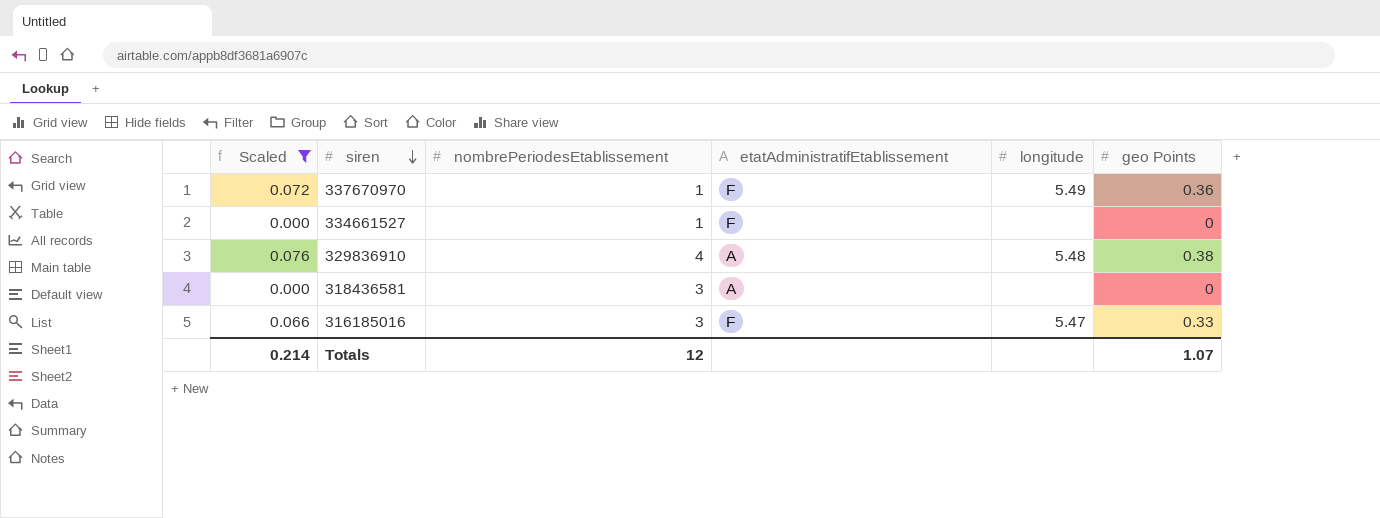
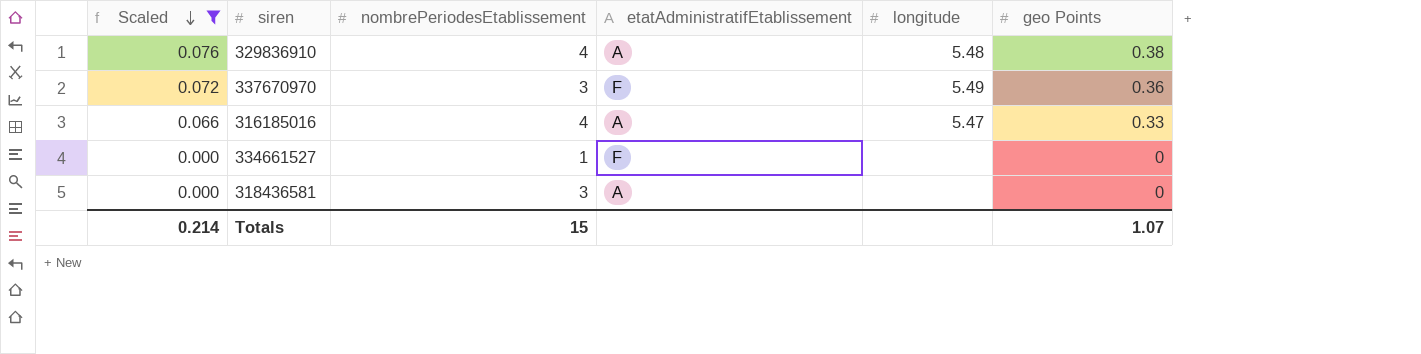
row order: siren descending -> Scaled descending
337670970 | nombrePeriodesEtablissement: 1 -> 3
316185016 | nombrePeriodesEtablissement: 3 -> 4
316185016 | etatAdministratifEtablissement: F -> A
Totals | nombrePeriodesEtablissement: 12 -> 15

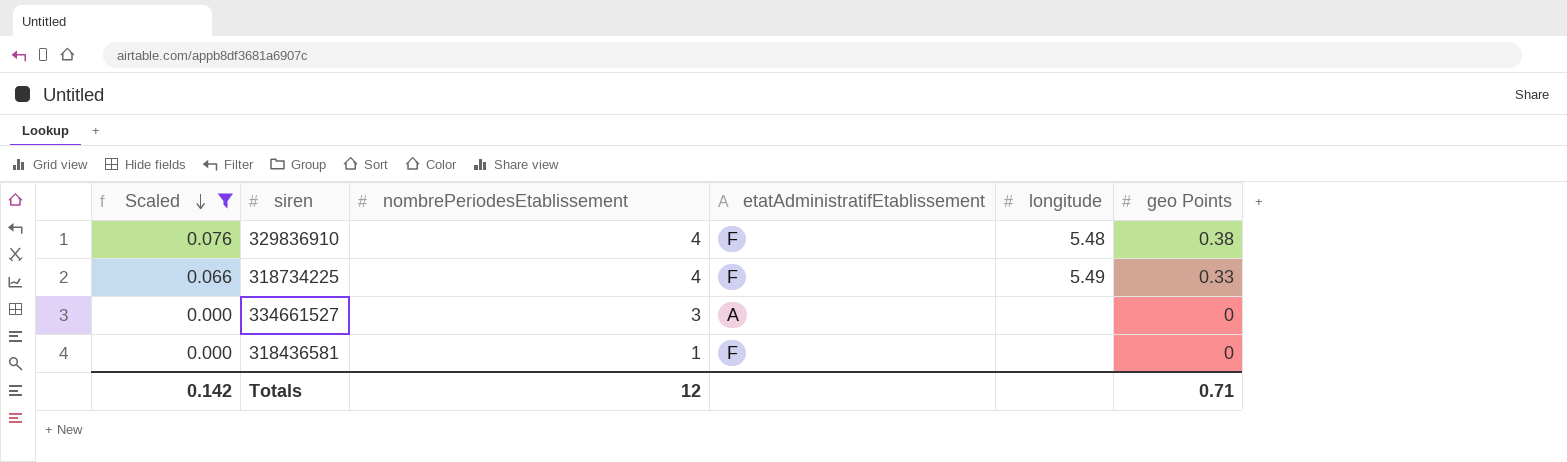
row 337670970: 0.072 | 3 | F | 5.49 | 0.36 -> none
row 316185016: 0.066 | 4 | A | 5.47 | 0.33 -> none
329836910 | etatAdministratifEtablissement: A -> F
row 318734225: none -> 0.066 | 4 | F | 5.49 | 0.33
334661527 | nombrePeriodesEtablissement: 1 -> 3
334661527 | etatAdministratifEtablissement: F -> A
318436581 | nombrePeriodesEtablissement: 3 -> 1
318436581 | etatAdministratifEtablissement: A -> F
Totals | Scaled: 0.214 -> 0.142
Totals | nombrePeriodesEtablissement: 15 -> 12
Totals | geo Points: 1.07 -> 0.71

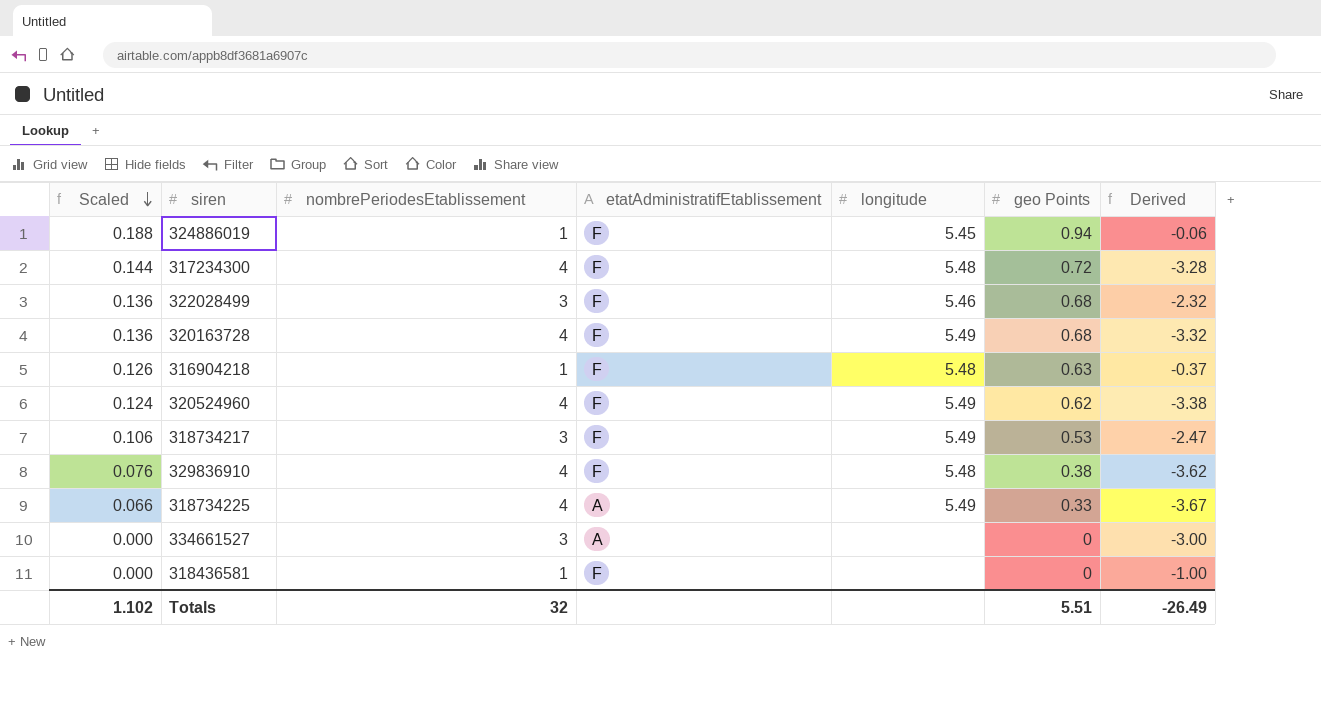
filter: Scaled <= 0.076 -> none
column Derived | formula: none -> [geo Points] - [nombrePeriodesEtablissement]
318734225 | etatAdministratifEtablissement: F -> A
Totals | Scaled: 0.142 -> 1.102
Totals | nombrePeriodesEtablissement: 12 -> 32
Totals | geo Points: 0.71 -> 5.51

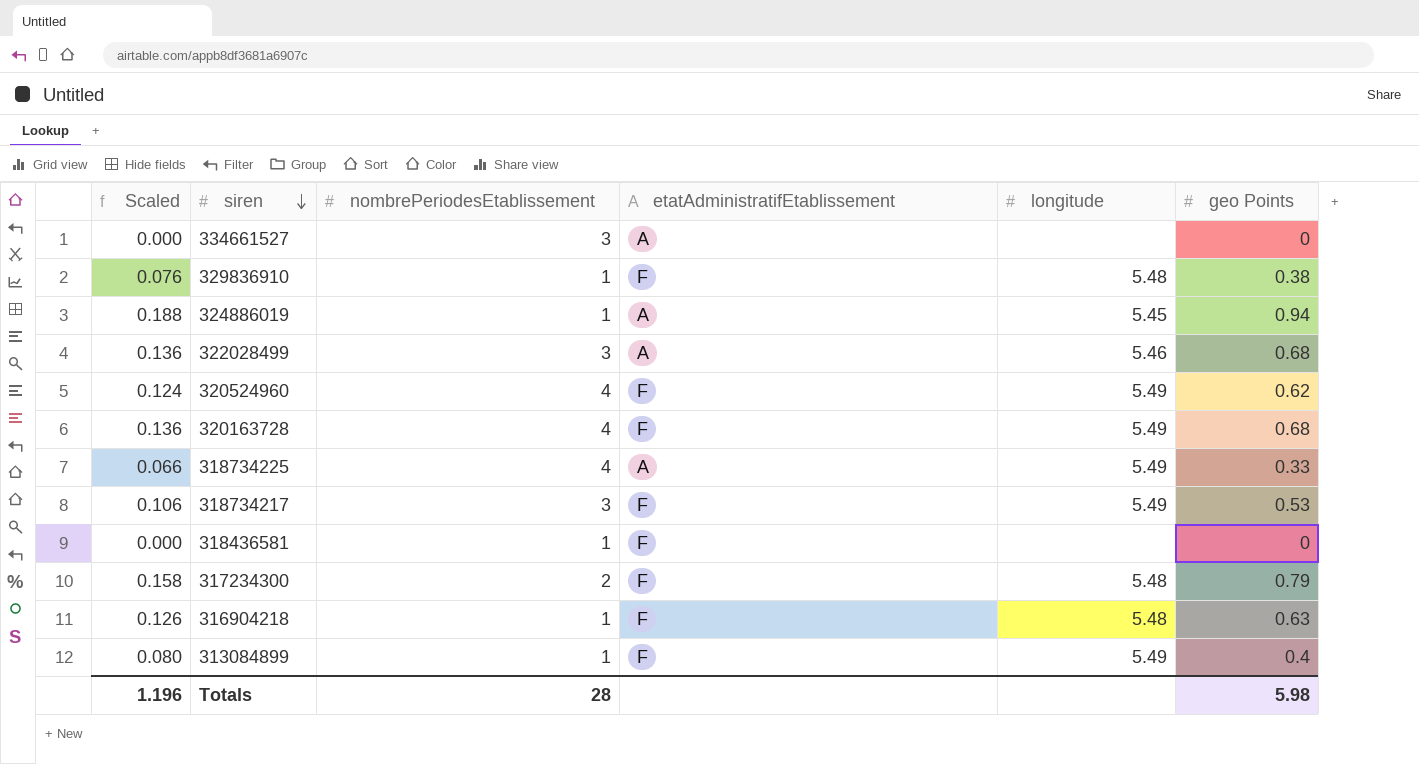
row order: Scaled descending -> siren descending
column Derived | formula: [geo Points] - [nombrePeriodesEtablissement] -> none
329836910 | nombrePeriodesEtablissement: 4 -> 1
324886019 | etatAdministratifEtablissement: F -> A
322028499 | etatAdministratifEtablissement: F -> A
317234300 | Scaled: 0.144 -> 0.158
317234300 | nombrePeriodesEtablissement: 4 -> 2
317234300 | geo Points: 0.72 -> 0.79
row 313084899: none -> 0.080 | 1 | F | 5.49 | 0.4
Totals | Scaled: 1.102 -> 1.196
Totals | nombrePeriodesEtablissement: 32 -> 28
Totals | geo Points: 5.51 -> 5.98

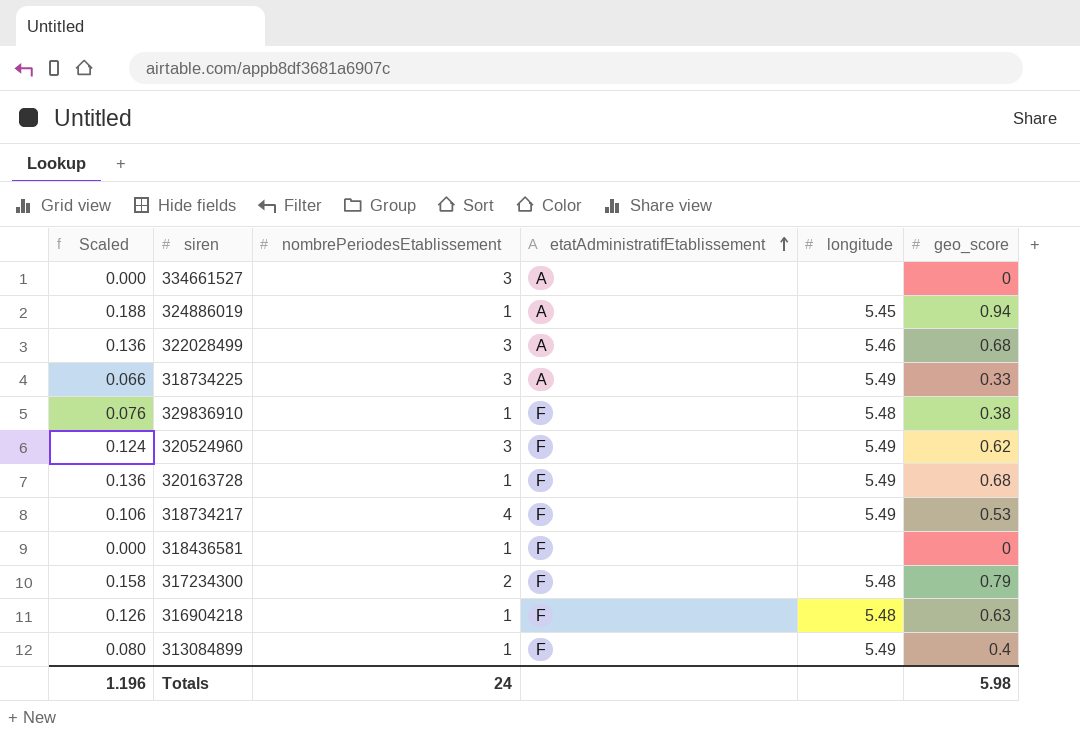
row order: siren descending -> etatAdministratifEtablissement ascending
column name: geo Points -> geo_score
318734225 | nombrePeriodesEtablissement: 4 -> 3
320524960 | nombrePeriodesEtablissement: 4 -> 3
320163728 | nombrePeriodesEtablissement: 4 -> 1
318734217 | nombrePeriodesEtablissement: 3 -> 4
Totals | nombrePeriodesEtablissement: 28 -> 24

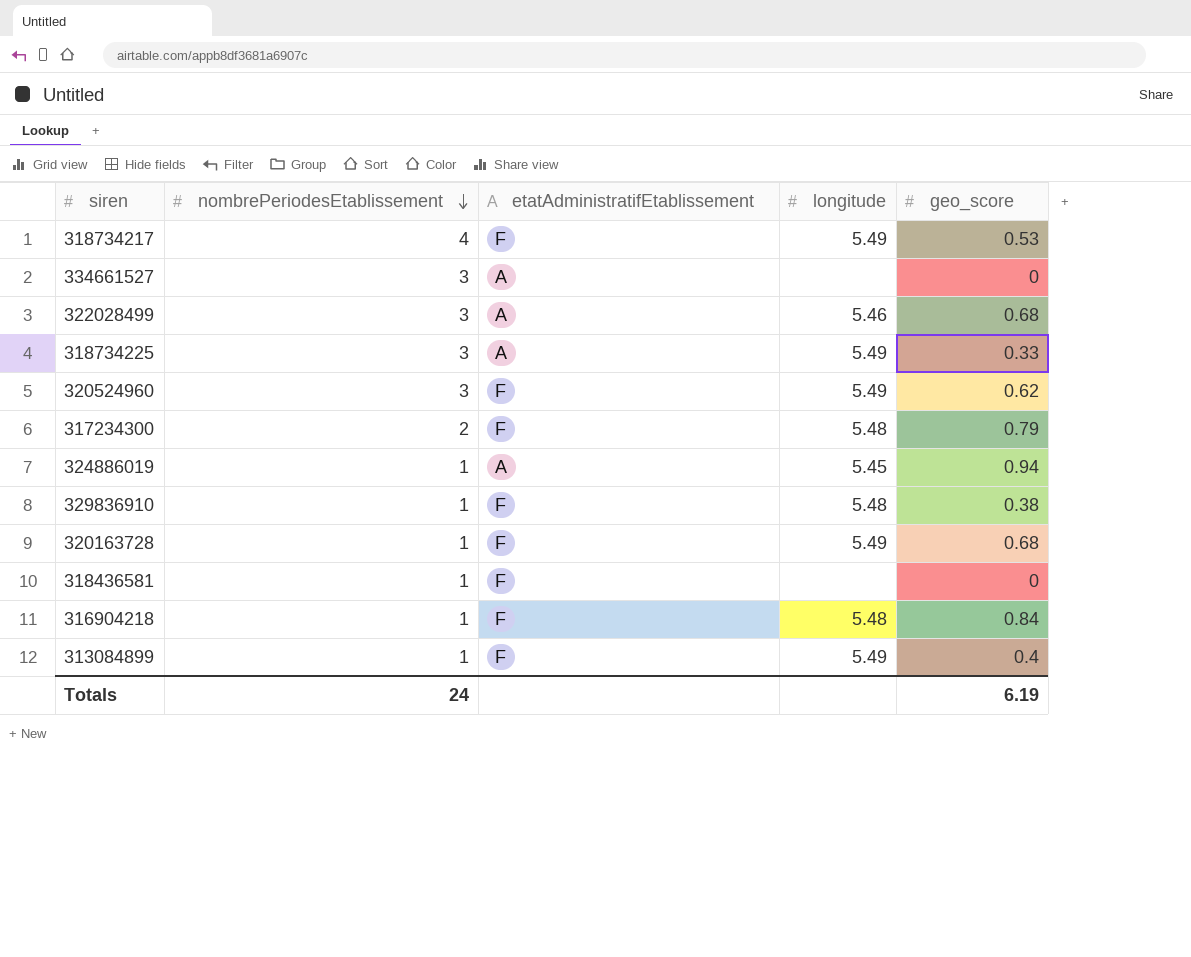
row order: etatAdministratifEtablissement ascending -> nombrePeriodesEtablissement descending
column Scaled | formula: [geo_score] * 0.2 -> none
316904218 | geo_score: 0.63 -> 0.84
Totals | geo_score: 5.98 -> 6.19

